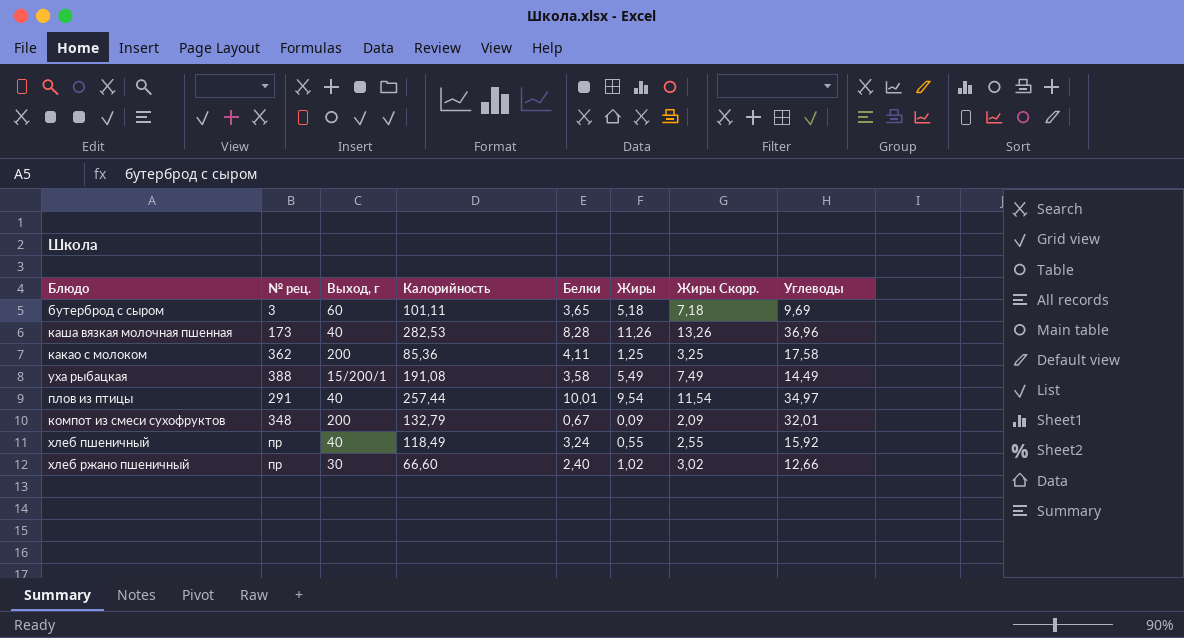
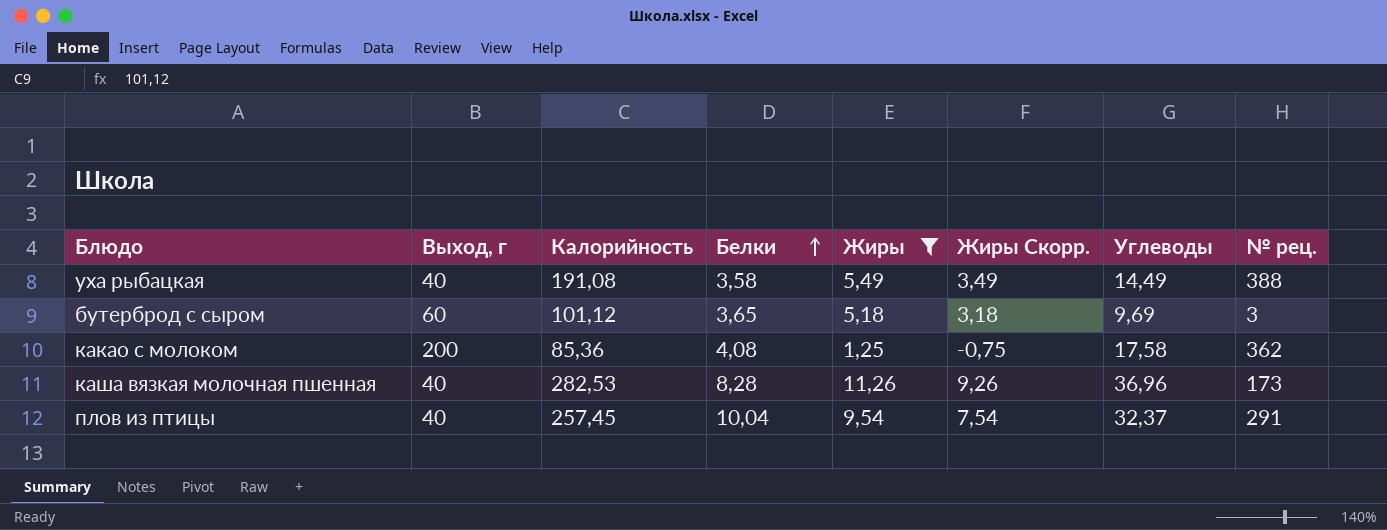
filter: none -> Жиры >= 1,25
row order: none -> Белки ascending
column Жиры Скорр. | formula: [Жиры] + 2 -> [Жиры] - 2
column № рец. | position: 2 -> 8
уха рыбацкая | Выход, г: 15/200/1 -> 40
бутерброд с сыром | Калорийность: 101,11 -> 101,12
какао с молоком | Белки: 4,11 -> 4,08
плов из птицы | Калорийность: 257,44 -> 257,45
плов из птицы | Белки: 10,01 -> 10,04
плов из птицы | Углеводы: 34,97 -> 32,37

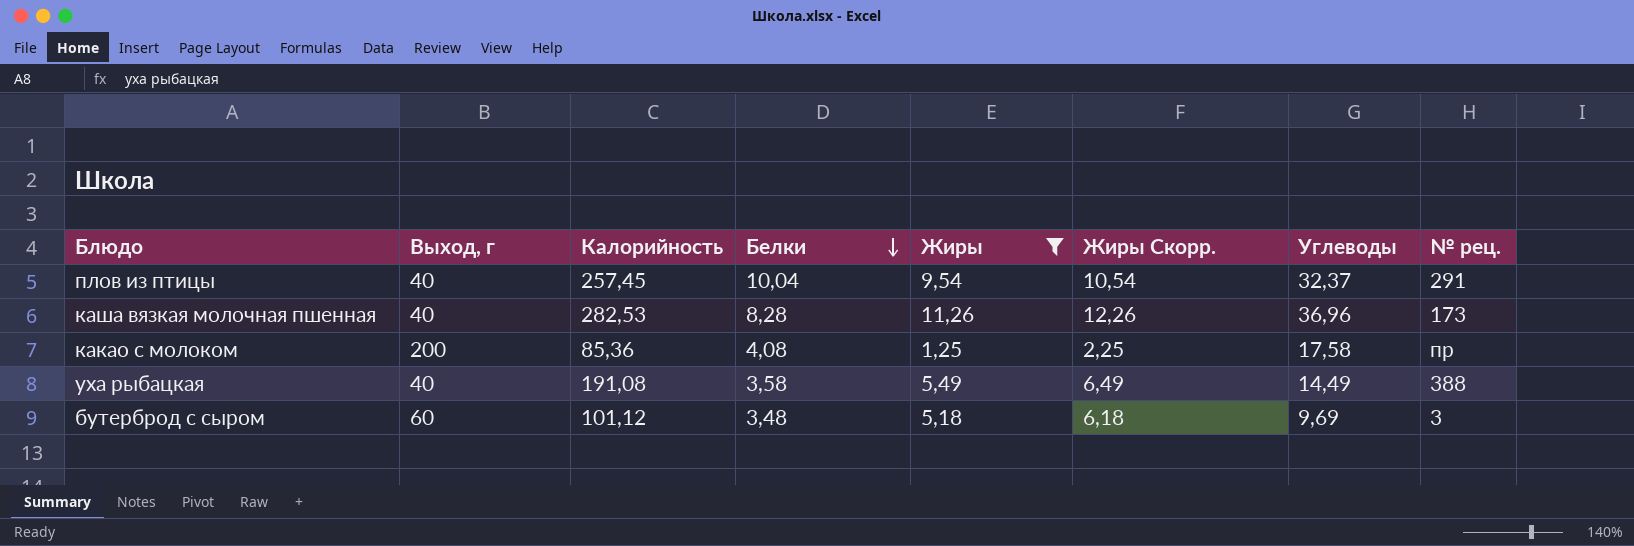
row order: Белки ascending -> Белки descending
column Жиры Скорр. | formula: [Жиры] - 2 -> [Жиры] + 1
какао с молоком | № рец.: 362 -> пр
бутерброд с сыром | Белки: 3,65 -> 3,48

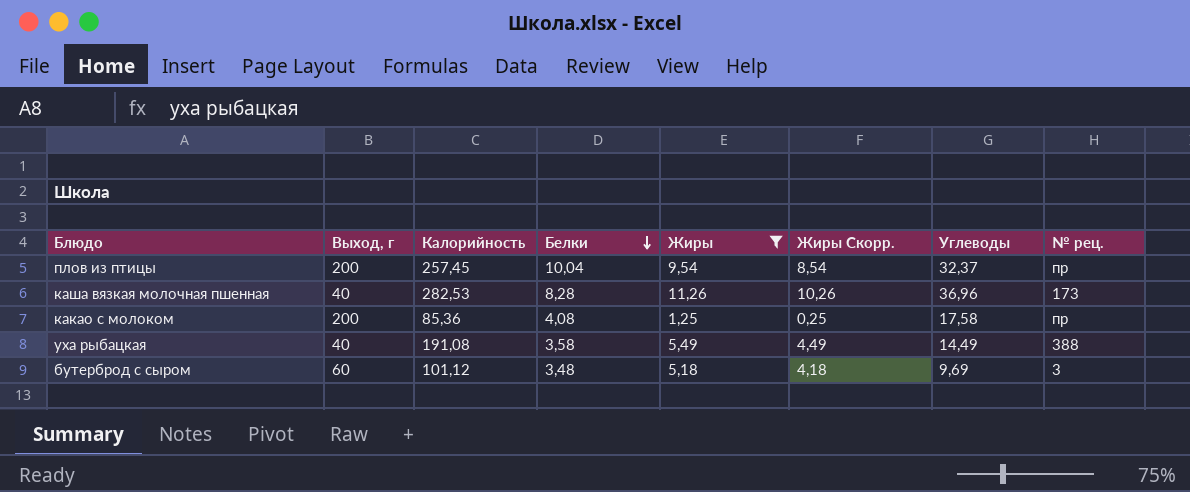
column Жиры Скорр. | formula: [Жиры] + 1 -> [Жиры] - 1
плов из птицы | Выход, г: 40 -> 200
плов из птицы | № рец.: 291 -> пр

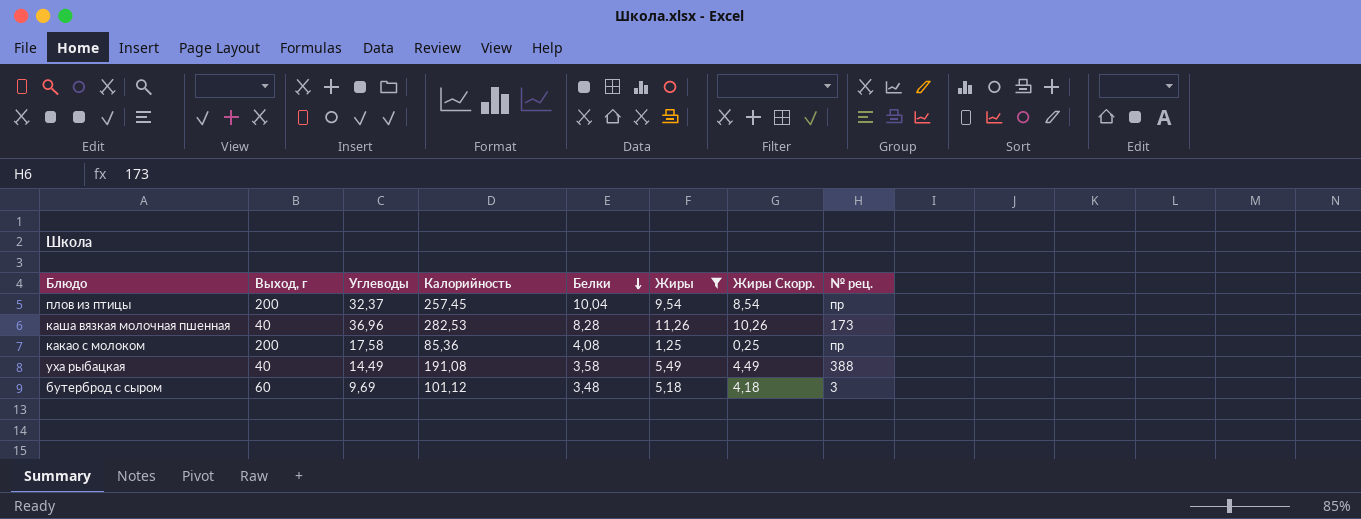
column Углеводы | position: 7 -> 3

